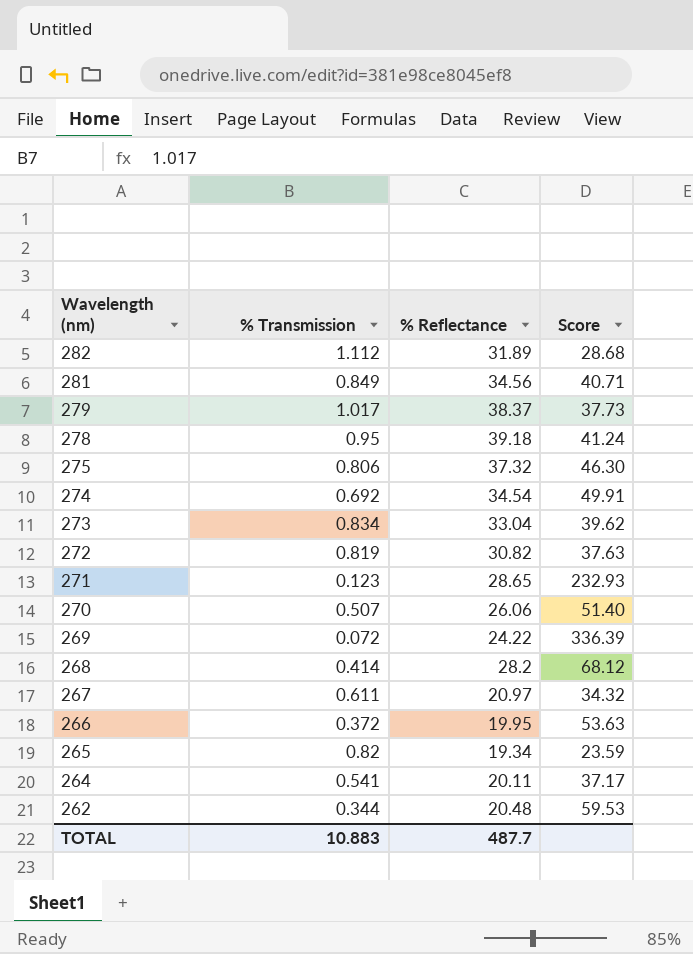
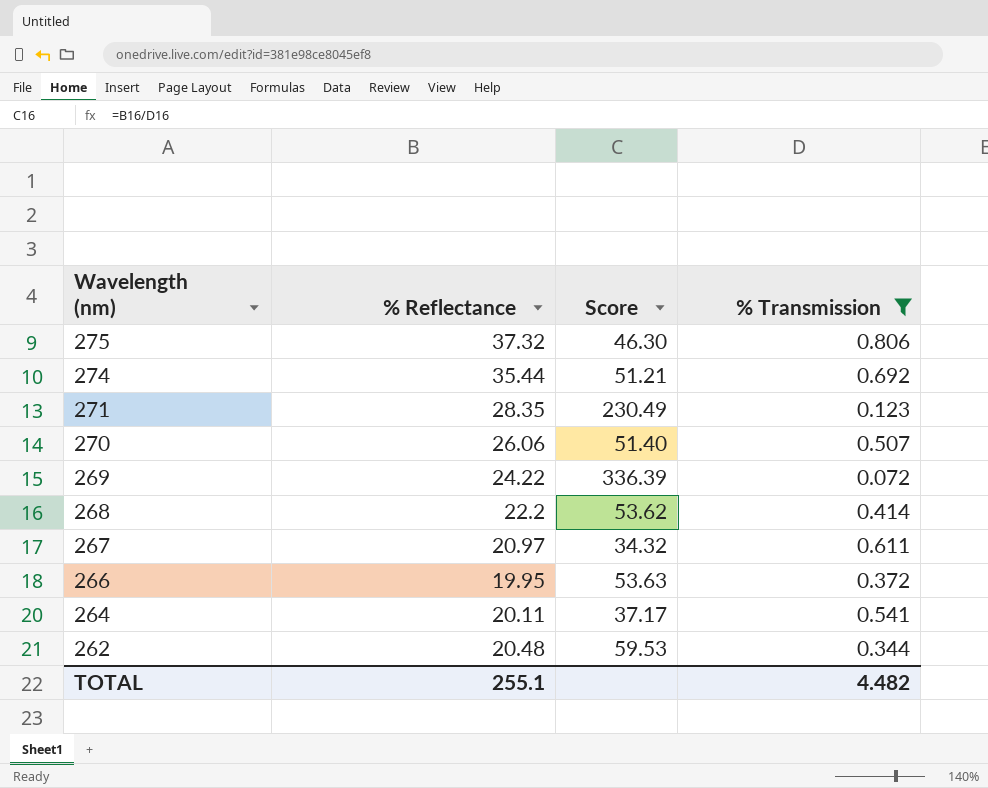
filter: none -> % Transmission <= 0.806
column % Transmission | position: 2 -> 4
274 | % Reflectance: 34.54 -> 35.44
274 | Score: 49.91 -> 51.21
271 | % Reflectance: 28.65 -> 28.35
271 | Score: 232.93 -> 230.49
268 | % Reflectance: 28.2 -> 22.2
268 | Score: 68.12 -> 53.62
TOTAL | % Reflectance: 487.7 -> 255.1
TOTAL | % Transmission: 10.883 -> 4.482

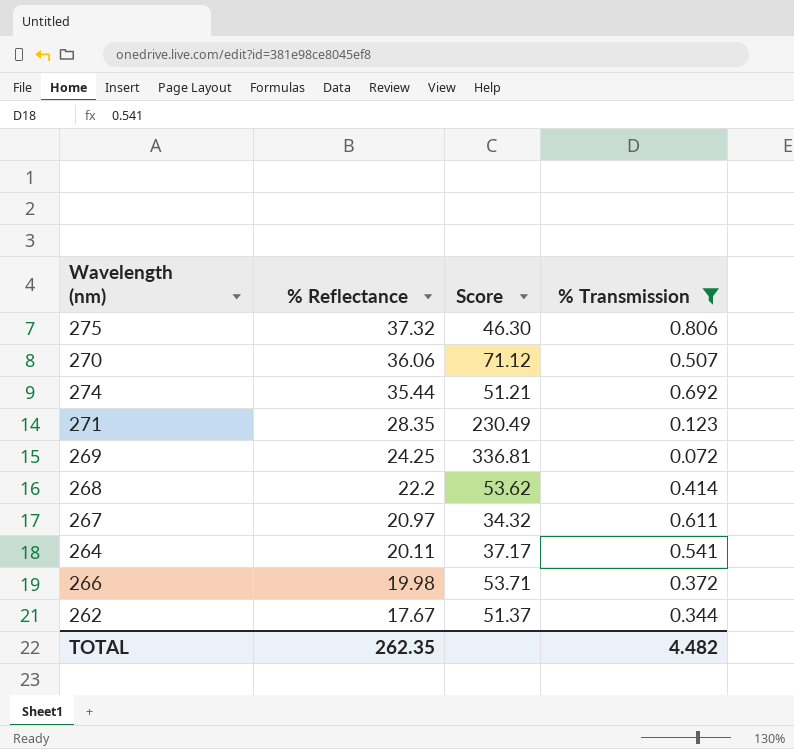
row order: Wavelength (nm) descending -> % Reflectance descending
270 | % Reflectance: 26.06 -> 36.06
270 | Score: 51.40 -> 71.12
269 | % Reflectance: 24.22 -> 24.25
269 | Score: 336.39 -> 336.81
266 | % Reflectance: 19.95 -> 19.98
266 | Score: 53.63 -> 53.71
262 | % Reflectance: 20.48 -> 17.67
262 | Score: 59.53 -> 51.37
TOTAL | % Reflectance: 255.1 -> 262.35

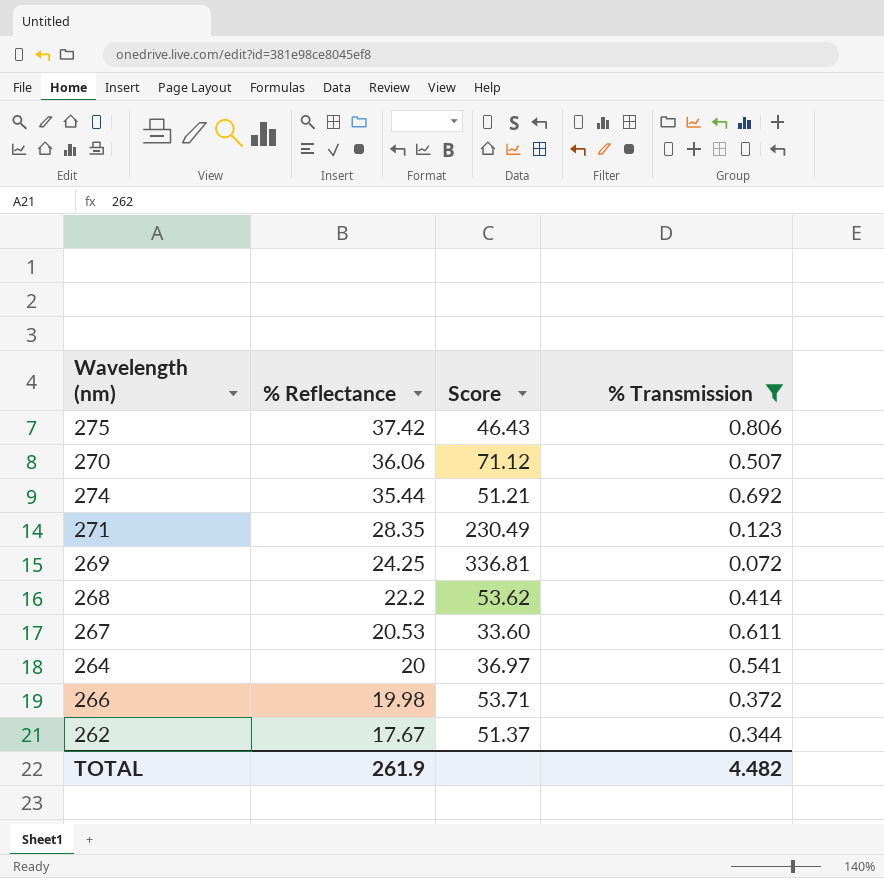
275 | % Reflectance: 37.32 -> 37.42
275 | Score: 46.30 -> 46.43
267 | % Reflectance: 20.97 -> 20.53
267 | Score: 34.32 -> 33.60
264 | % Reflectance: 20.11 -> 20
264 | Score: 37.17 -> 36.97
TOTAL | % Reflectance: 262.35 -> 261.9

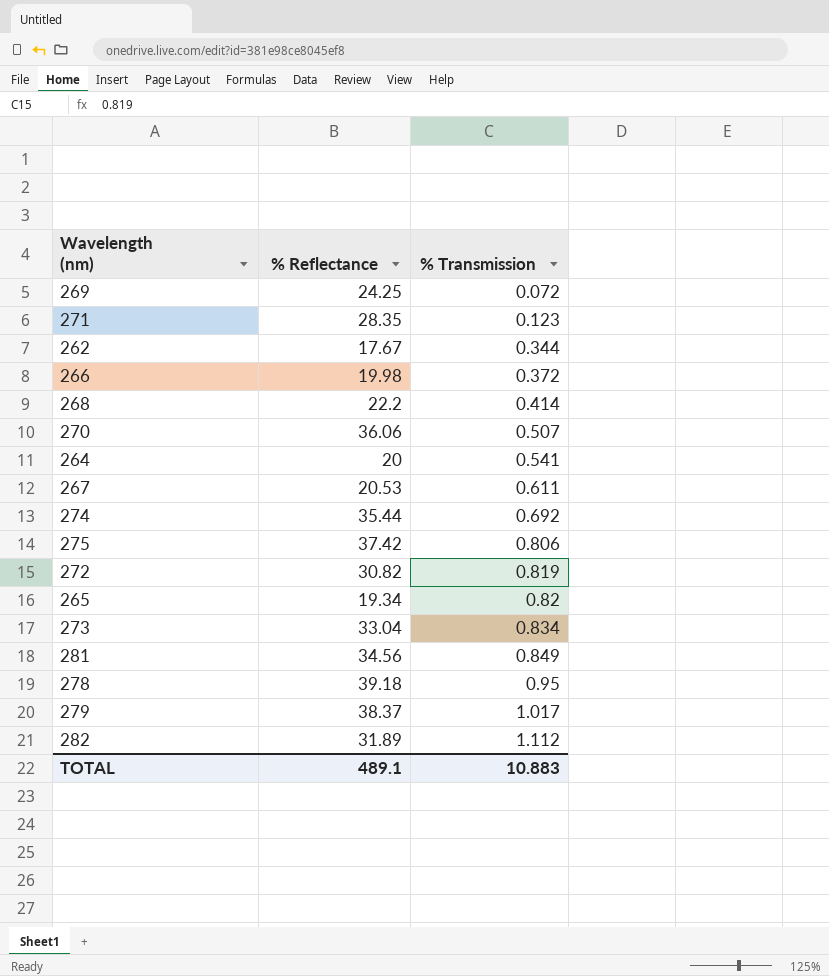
filter: % Transmission <= 0.806 -> none
row order: % Reflectance descending -> % Transmission ascending
column Score | formula: [% Reflectance] / [% Transmission] -> none
TOTAL | % Reflectance: 261.9 -> 489.1
TOTAL | % Transmission: 4.482 -> 10.883

